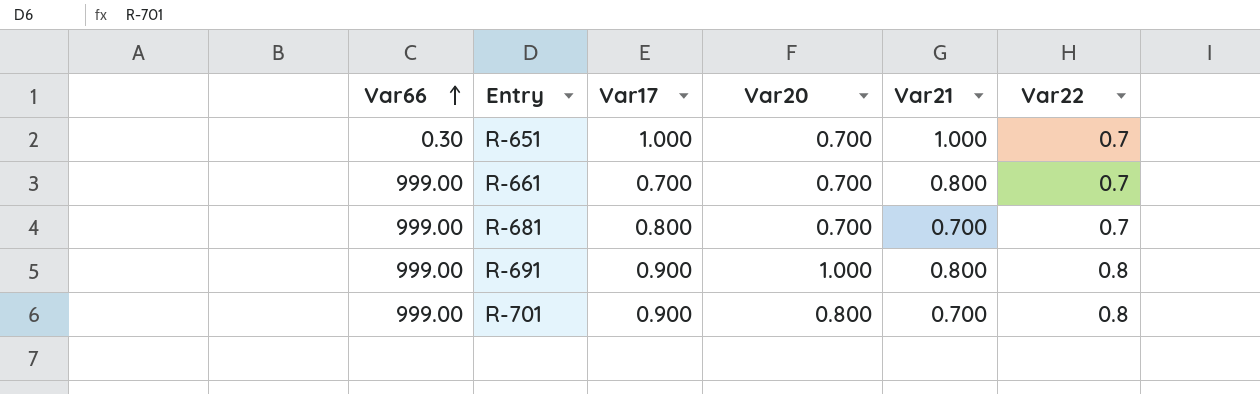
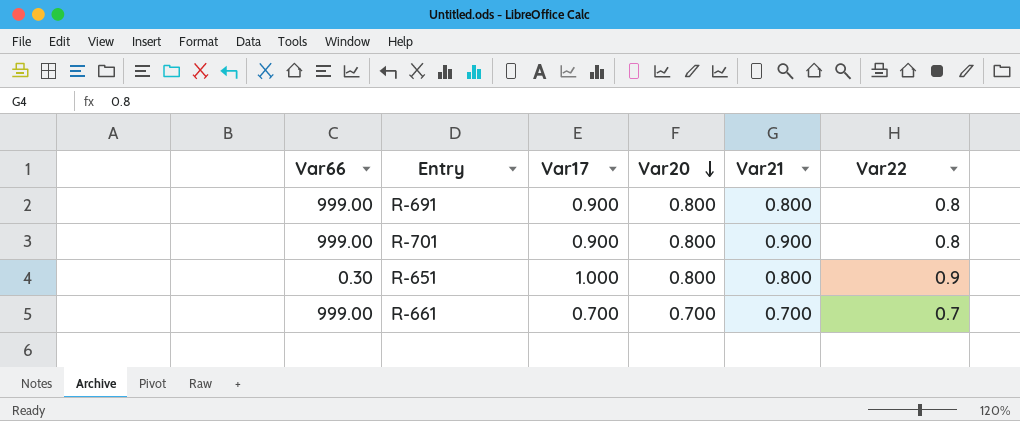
row order: Var66 ascending -> Var20 descending
row R-681: 999.00 | 0.800 | 0.700 | 0.700 | 0.7 -> none
R-691 | Var20: 1.000 -> 0.800
R-701 | Var21: 0.700 -> 0.900
R-651 | Var20: 0.700 -> 0.800
R-651 | Var21: 1.000 -> 0.800
R-651 | Var22: 0.7 -> 0.9
R-661 | Var21: 0.800 -> 0.700

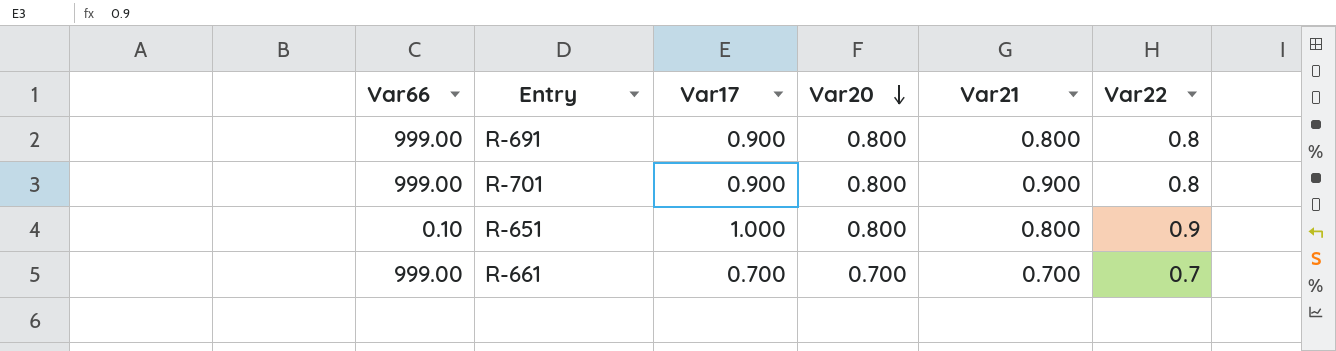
R-651 | Var66: 0.30 -> 0.10

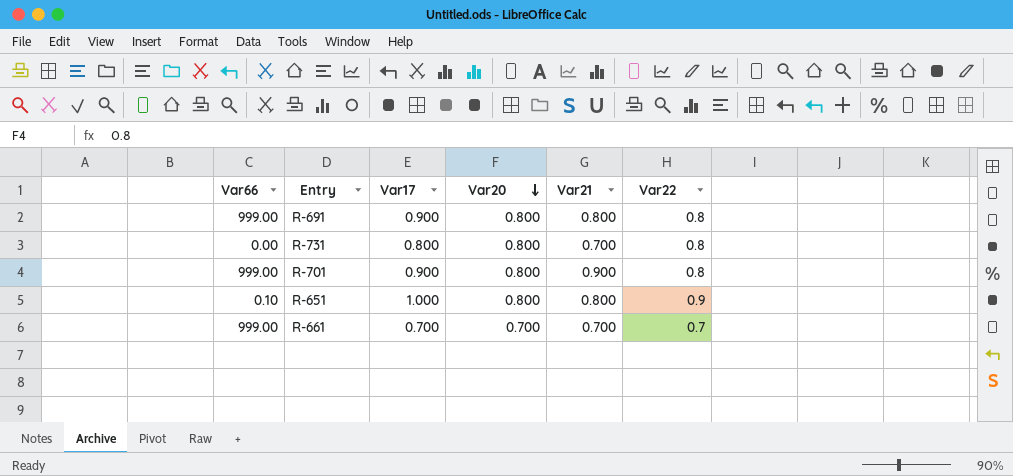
row R-731: none -> 0.00 | 0.800 | 0.800 | 0.700 | 0.8

